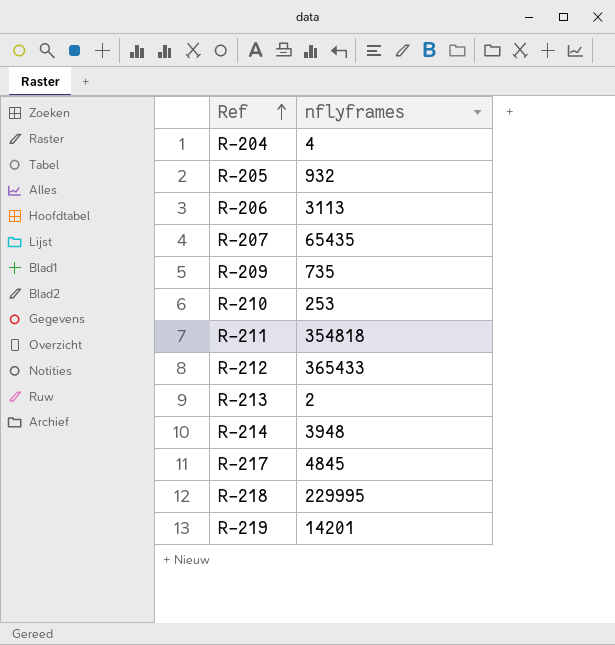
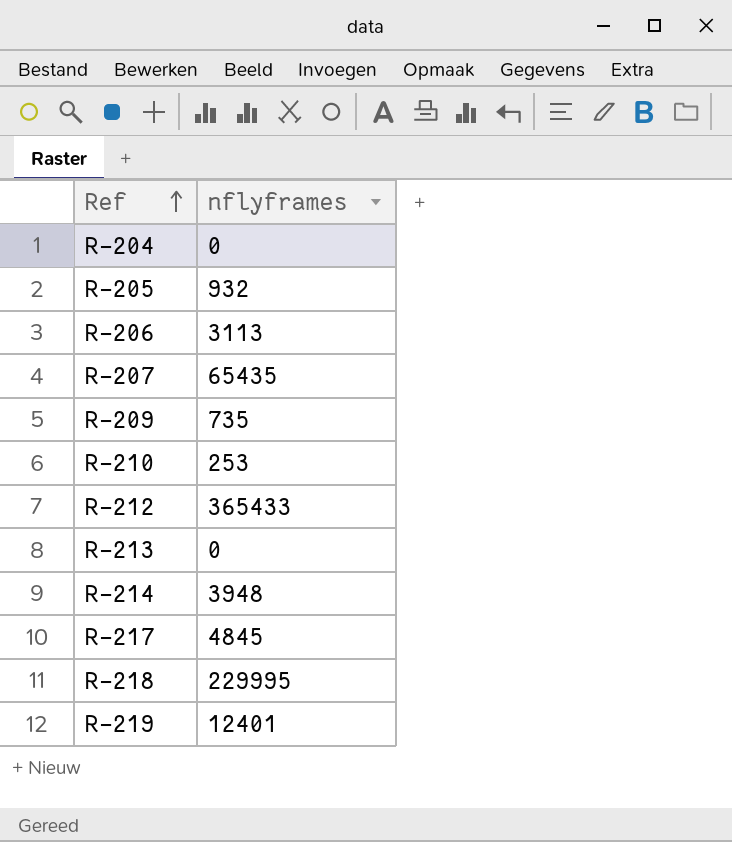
row R-211: 354818 -> none
R-204 | nflyframes: 4 -> 0
R-213 | nflyframes: 2 -> 0
R-219 | nflyframes: 14201 -> 12401

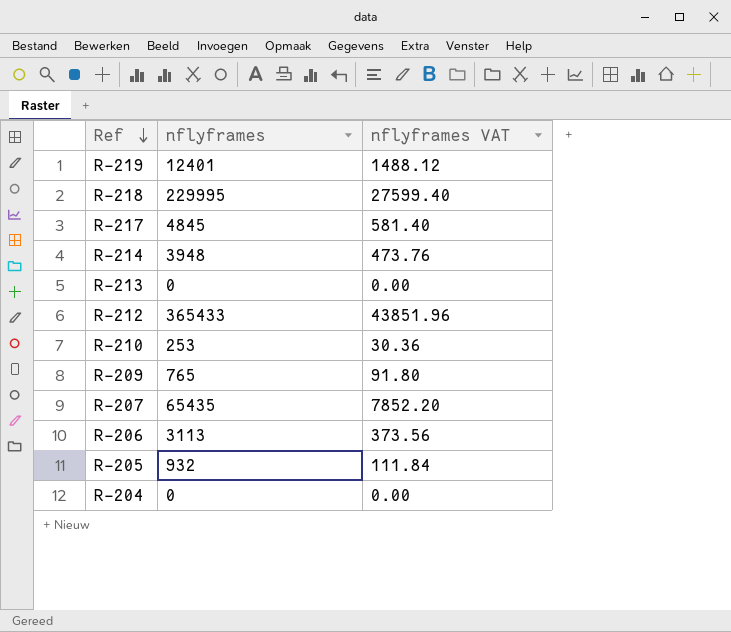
row order: Ref ascending -> Ref descending
column nflyframes VAT | formula: none -> [nflyframes] * 0.12
R-209 | nflyframes: 735 -> 765

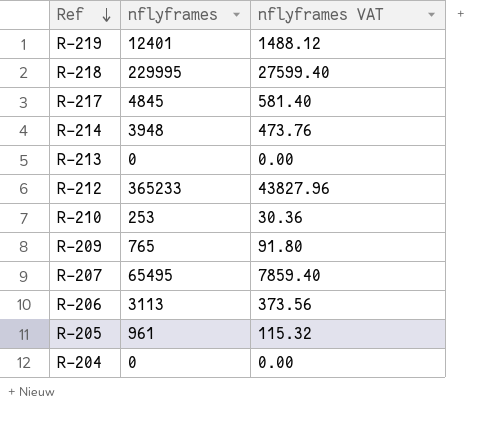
R-212 | nflyframes: 365433 -> 365233
R-212 | nflyframes VAT: 43851.96 -> 43827.96
R-207 | nflyframes: 65435 -> 65495
R-207 | nflyframes VAT: 7852.20 -> 7859.40
R-205 | nflyframes: 932 -> 961
R-205 | nflyframes VAT: 111.84 -> 115.32

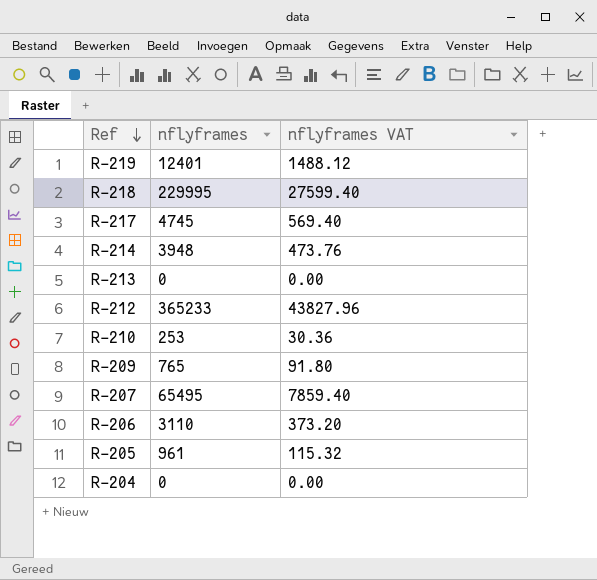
R-217 | nflyframes: 4845 -> 4745
R-217 | nflyframes VAT: 581.40 -> 569.40
R-206 | nflyframes: 3113 -> 3110
R-206 | nflyframes VAT: 373.56 -> 373.20

